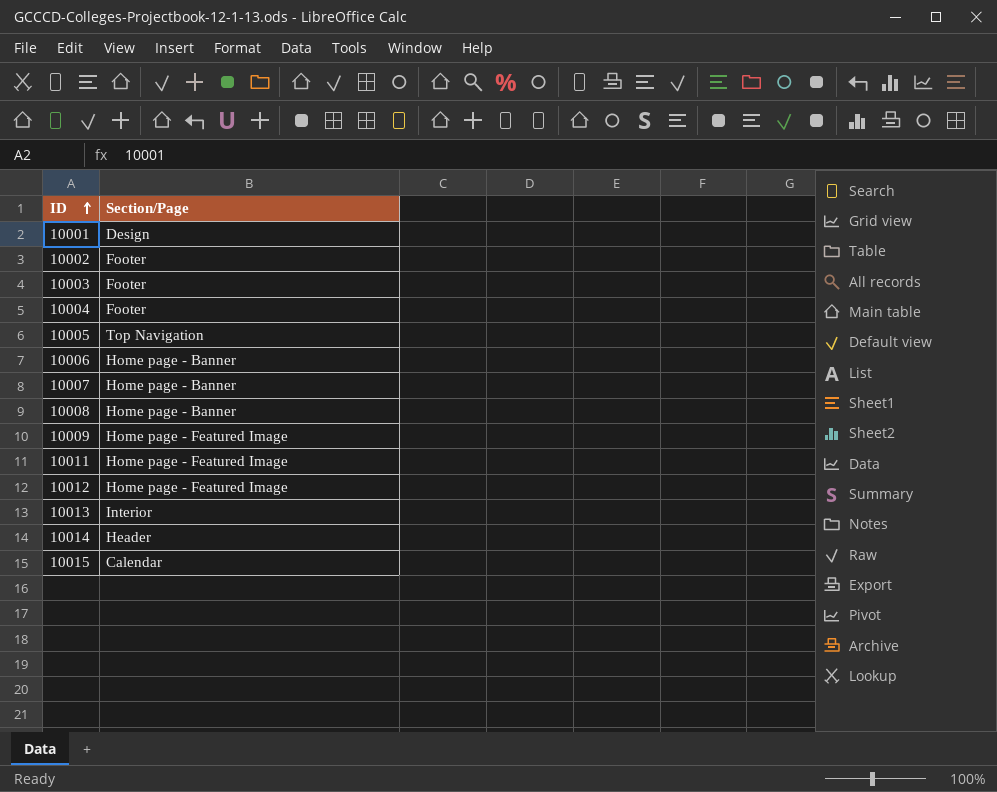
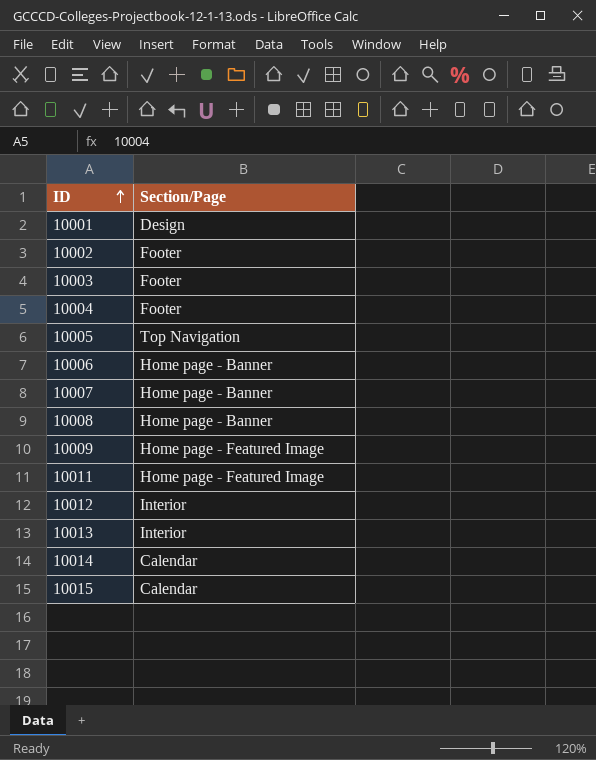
10012 | Section/Page: Home page - Featured Image -> Interior
10014 | Section/Page: Header -> Calendar

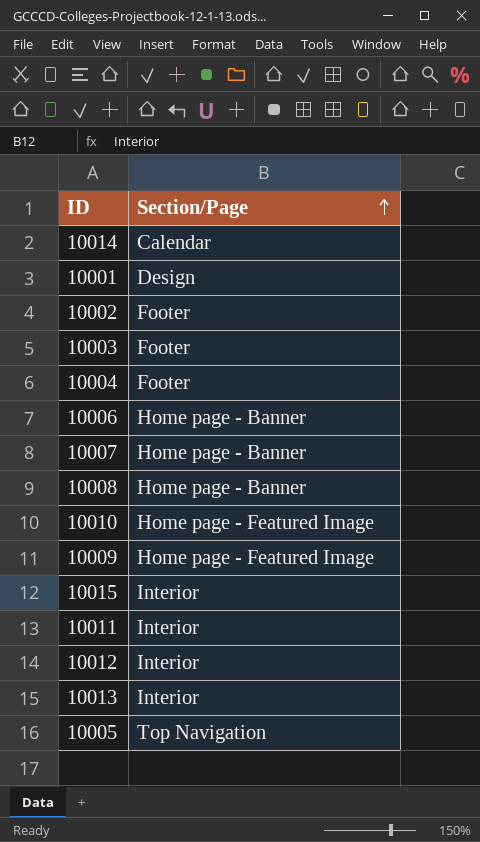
row order: ID ascending -> Section/Page ascending
row 10010: none -> Home page - Featured Image
10015 | Section/Page: Calendar -> Interior
10011 | Section/Page: Home page - Featured Image -> Interior

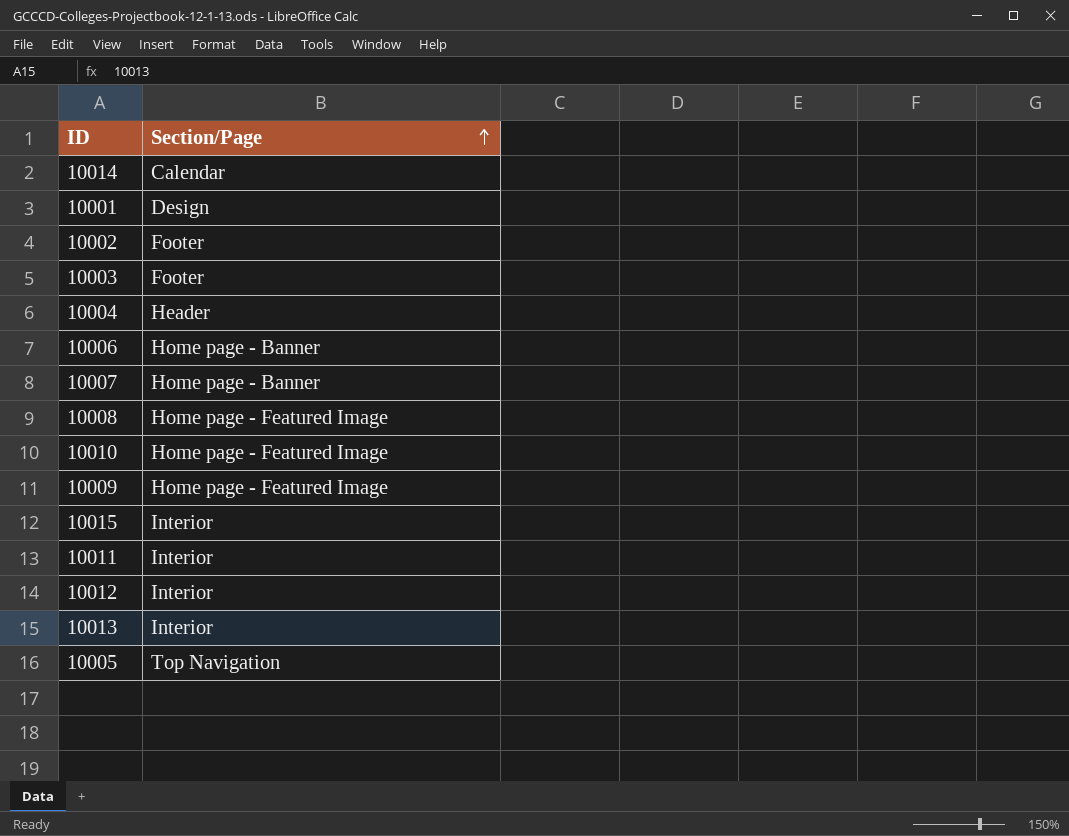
10004 | Section/Page: Footer -> Header
10008 | Section/Page: Home page - Banner -> Home page - Featured Image

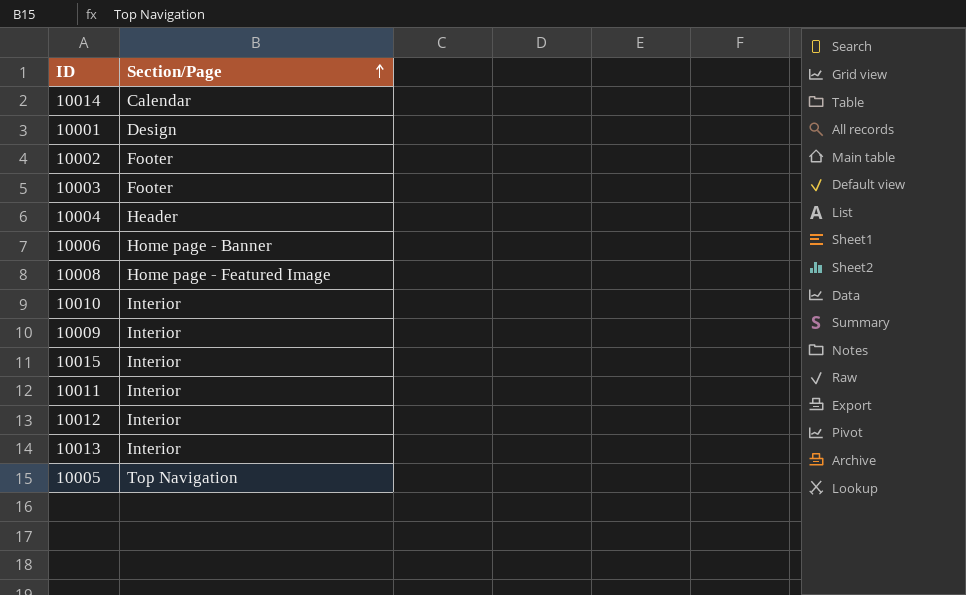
row 10007: Home page - Banner -> none
10010 | Section/Page: Home page - Featured Image -> Interior
10009 | Section/Page: Home page - Featured Image -> Interior

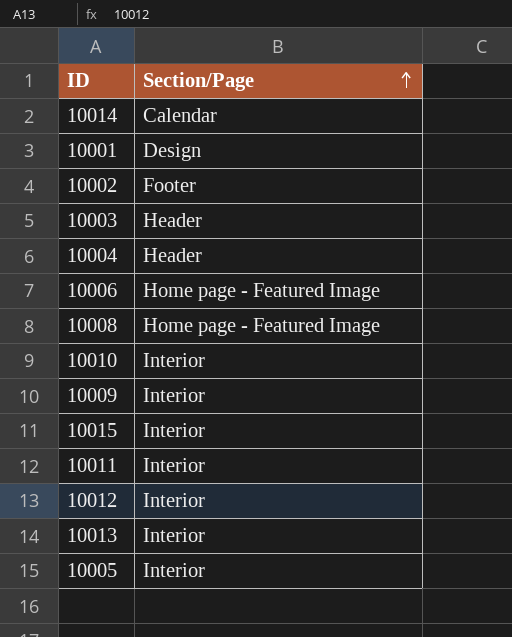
10003 | Section/Page: Footer -> Header
10006 | Section/Page: Home page - Banner -> Home page - Featured Image
10005 | Section/Page: Top Navigation -> Interior

